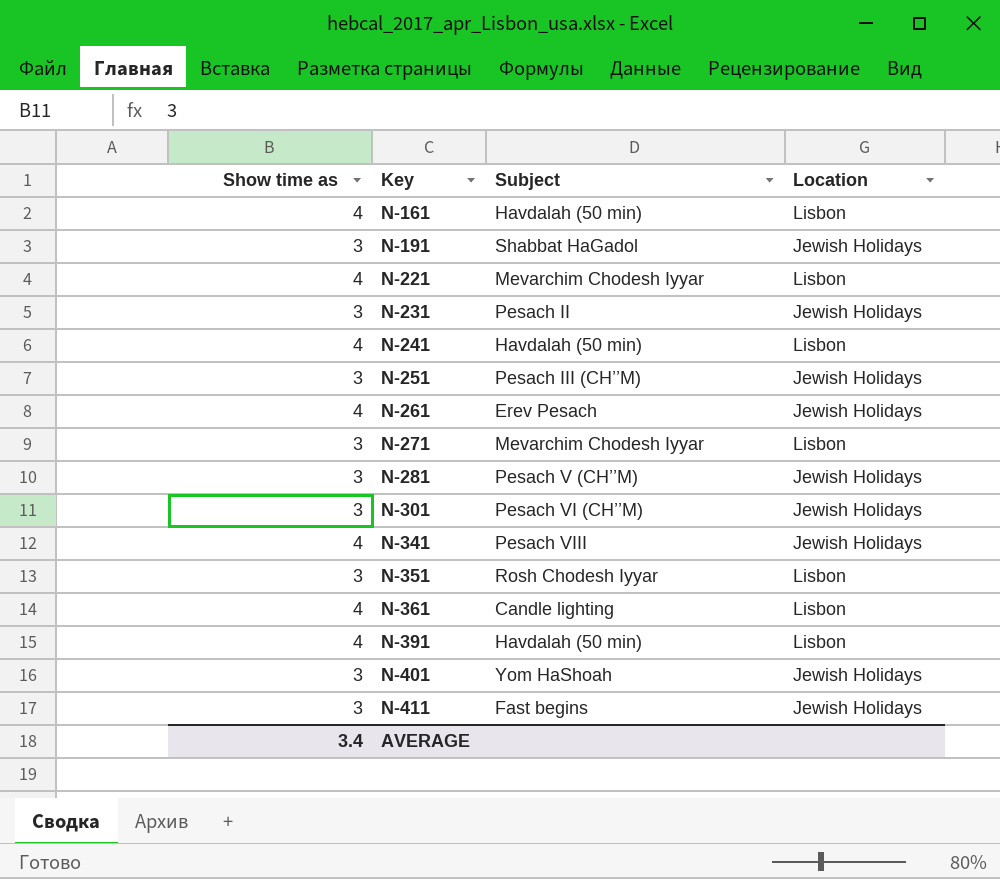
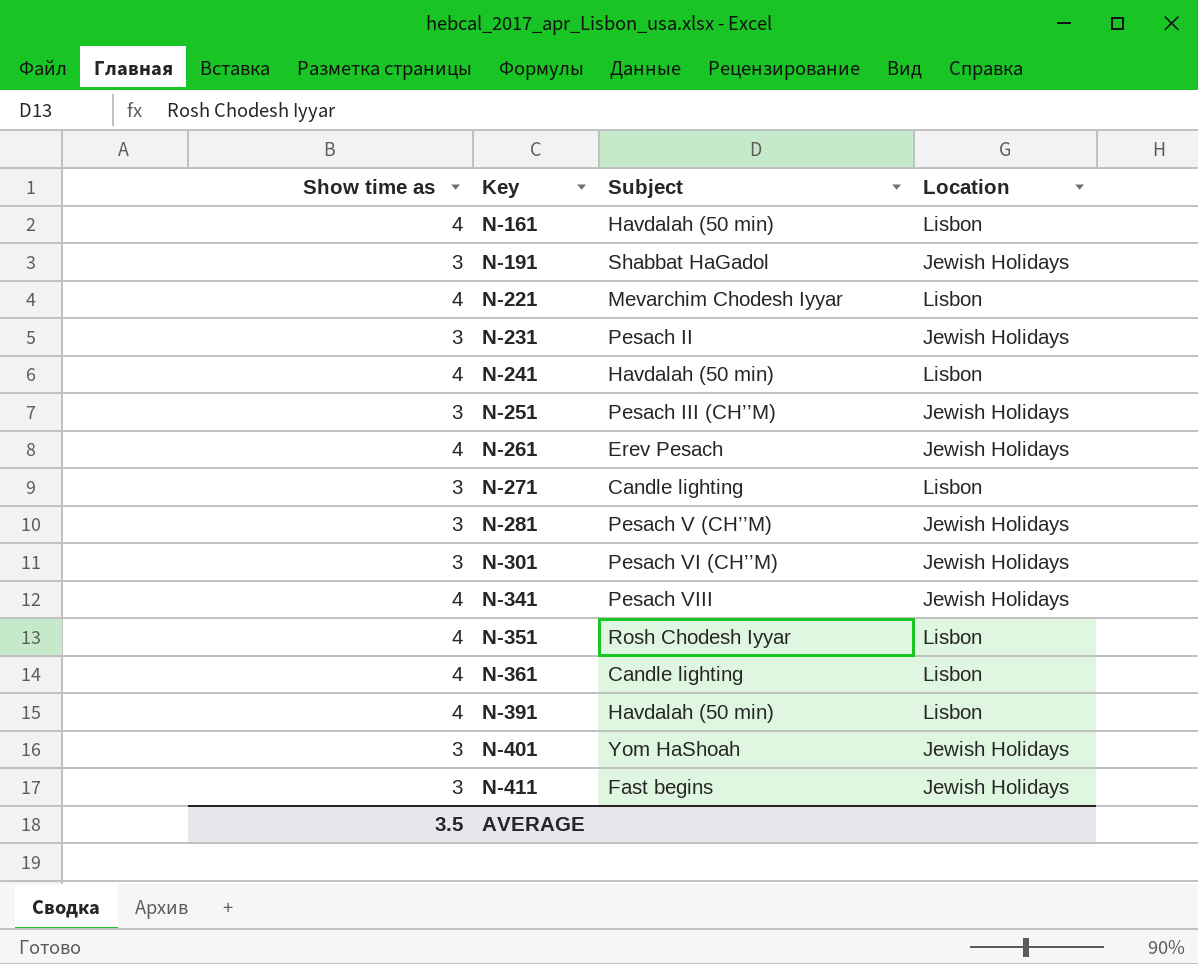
N-271 | Subject: Mevarchim Chodesh Iyyar -> Candle lighting
N-351 | Show time as: 3 -> 4
AVERAGE | Show time as: 3.4 -> 3.5

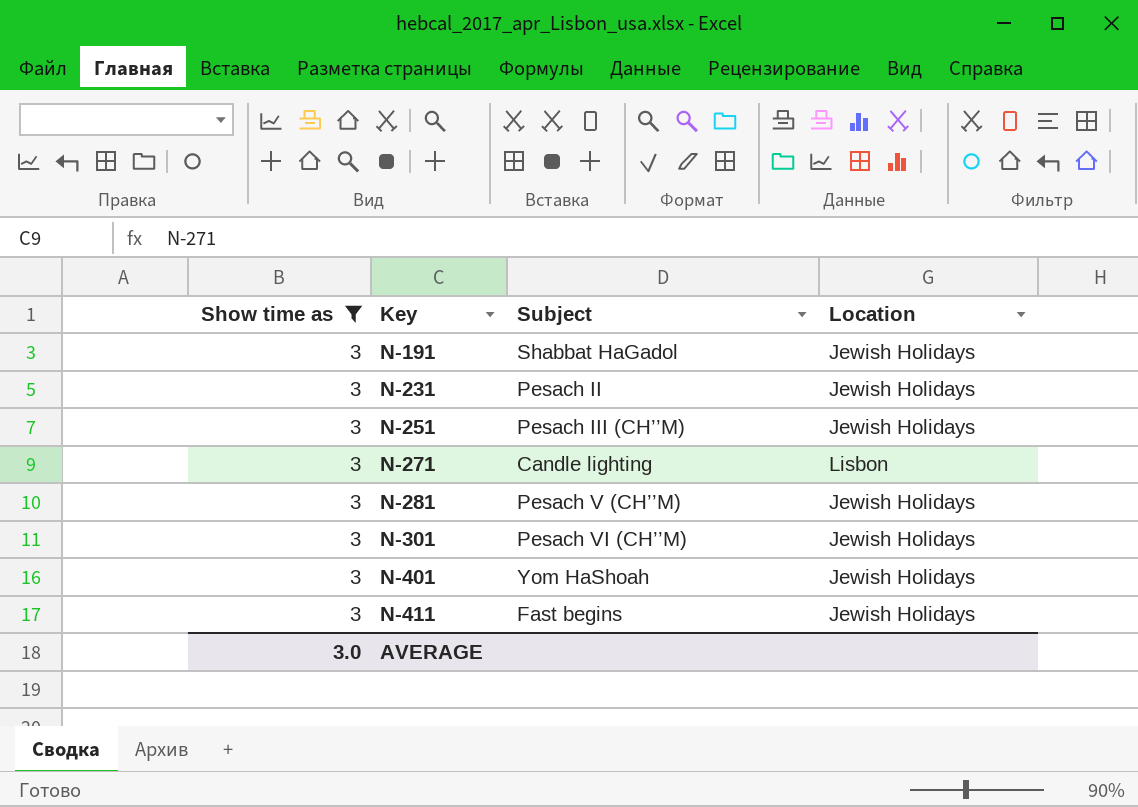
filter: none -> Show time as = 3
AVERAGE | Show time as: 3.5 -> 3.0

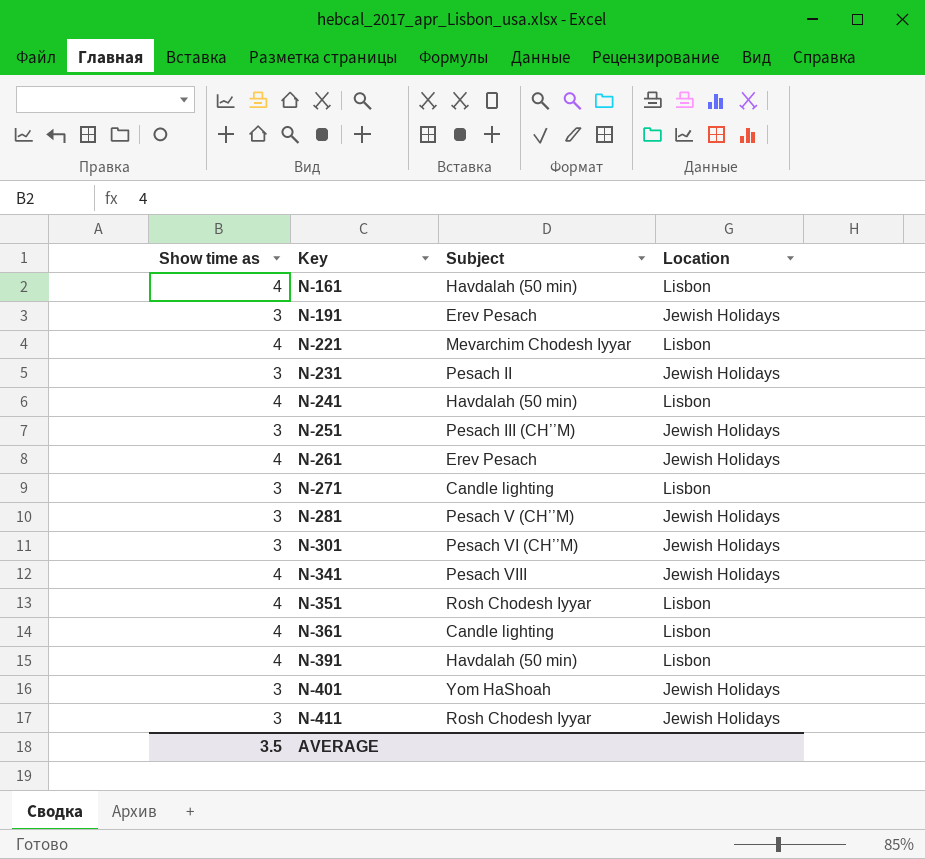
filter: Show time as = 3 -> none
N-191 | Subject: Shabbat HaGadol -> Erev Pesach
N-411 | Subject: Fast begins -> Rosh Chodesh Iyyar
AVERAGE | Show time as: 3.0 -> 3.5

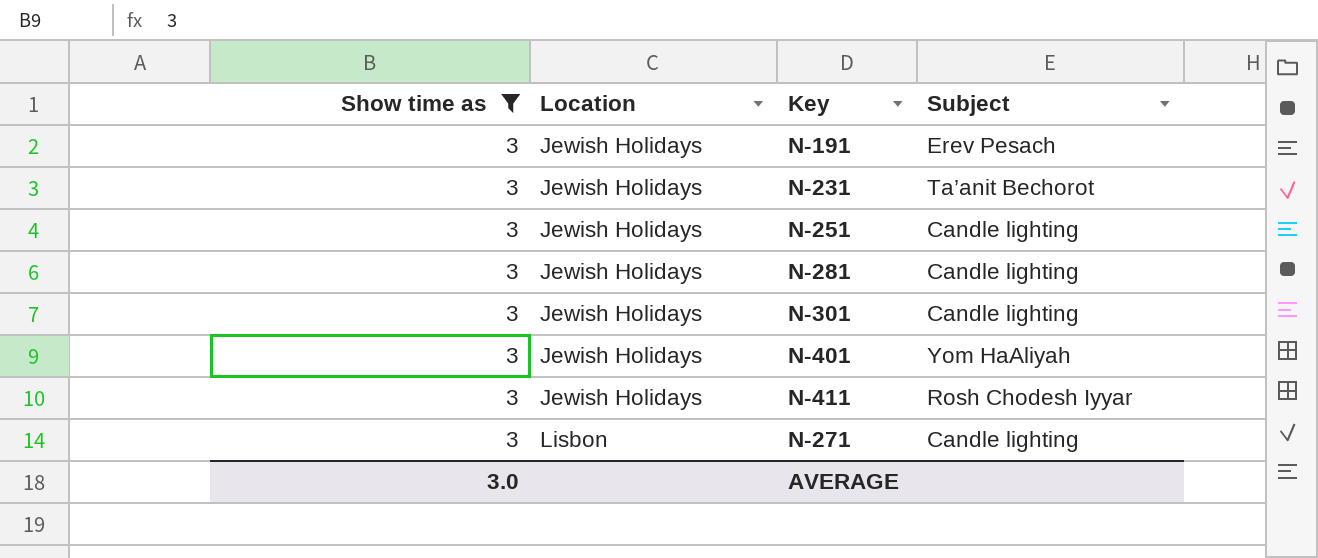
filter: none -> Show time as = 3
row order: Key ascending -> Location ascending
column Location | position: 4 -> 2
N-231 | Subject: Pesach II -> Ta’anit Bechorot
N-251 | Subject: Pesach III (CH’’M) -> Candle lighting
N-281 | Subject: Pesach V (CH’’M) -> Candle lighting
N-301 | Subject: Pesach VI (CH’’M) -> Candle lighting
N-401 | Subject: Yom HaShoah -> Yom HaAliyah
AVERAGE | Show time as: 3.5 -> 3.0

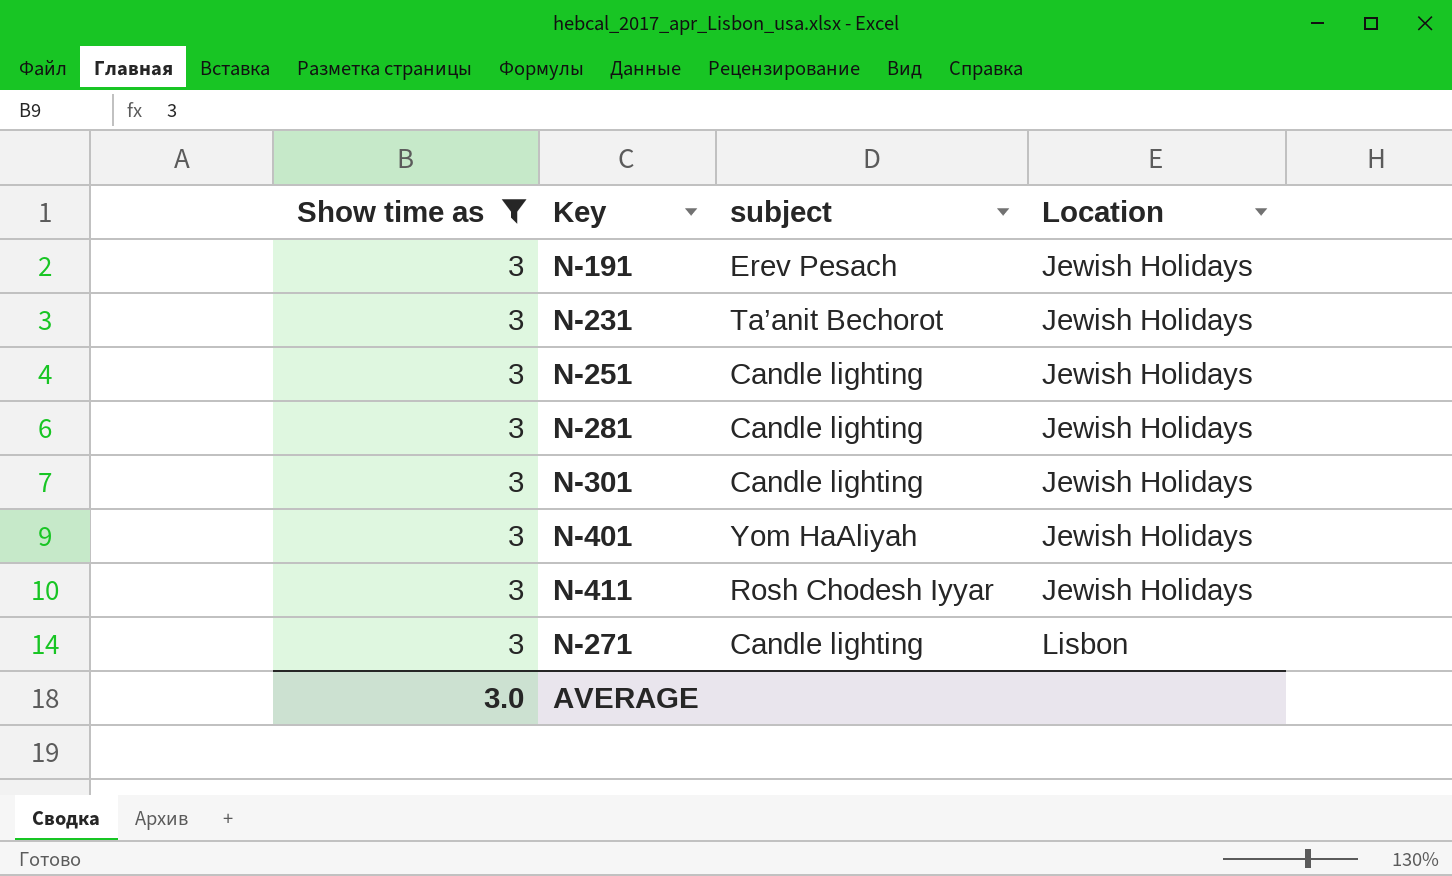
column name: Subject -> subject
column Location | position: 2 -> 4

